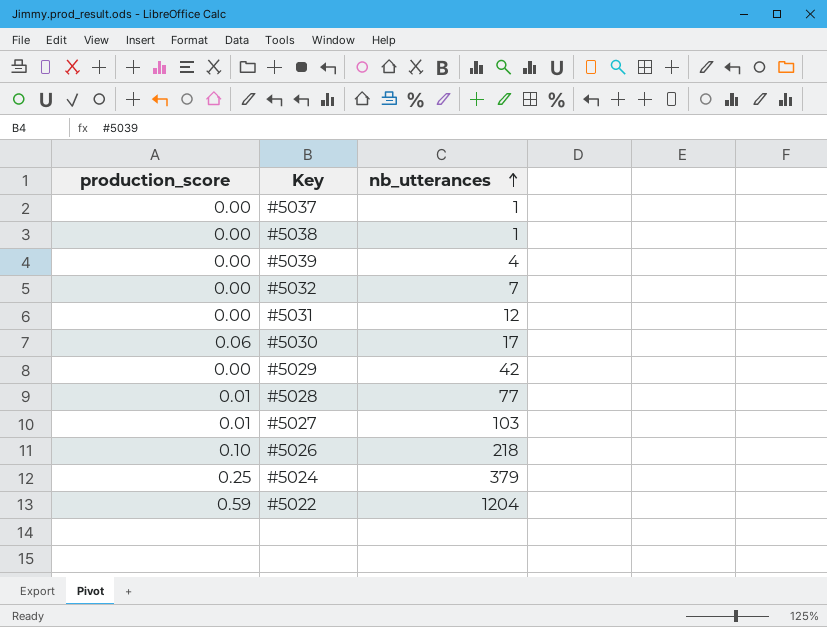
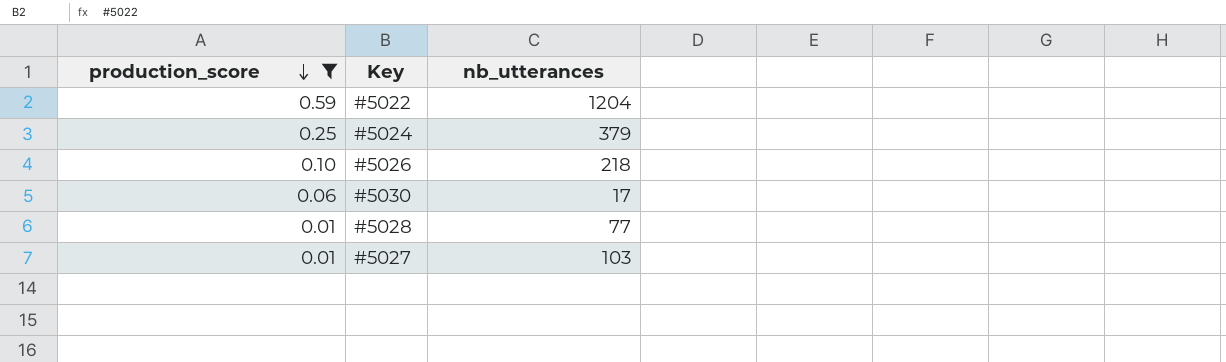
filter: none -> production_score != 0.00
row order: nb_utterances ascending -> production_score descending

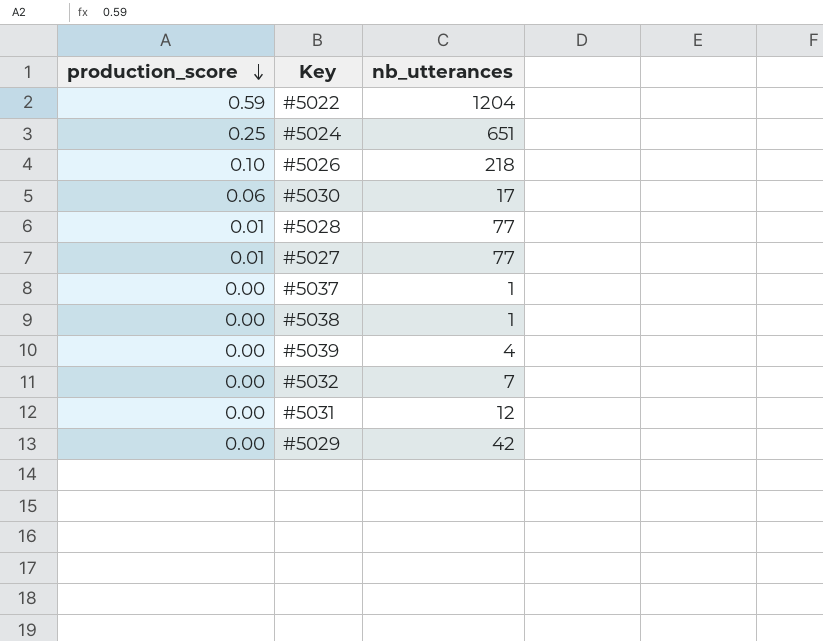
filter: production_score != 0.00 -> none
#5024 | nb_utterances: 379 -> 651
#5027 | nb_utterances: 103 -> 77

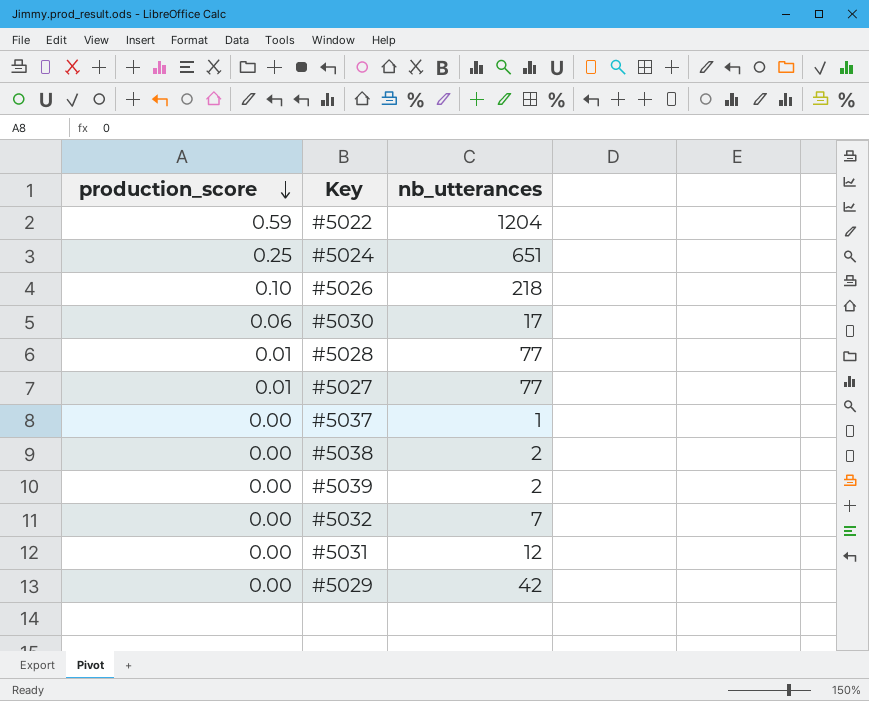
#5038 | nb_utterances: 1 -> 2
#5039 | nb_utterances: 4 -> 2

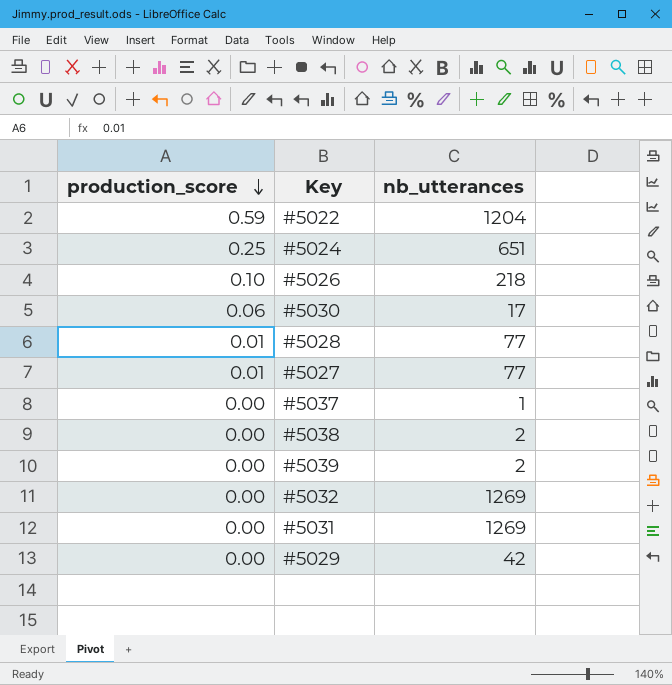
#5032 | nb_utterances: 7 -> 1269
#5031 | nb_utterances: 12 -> 1269

